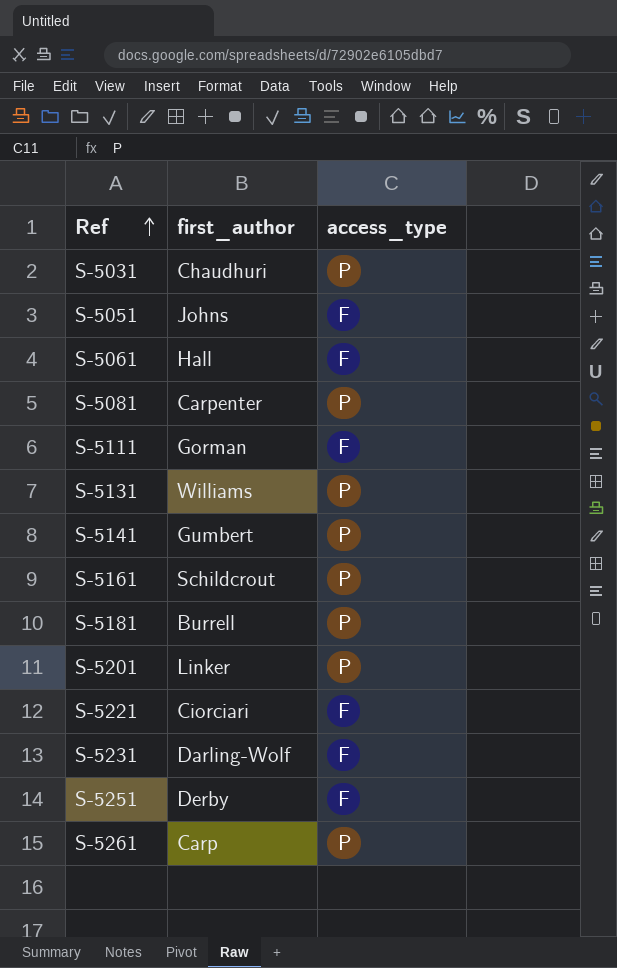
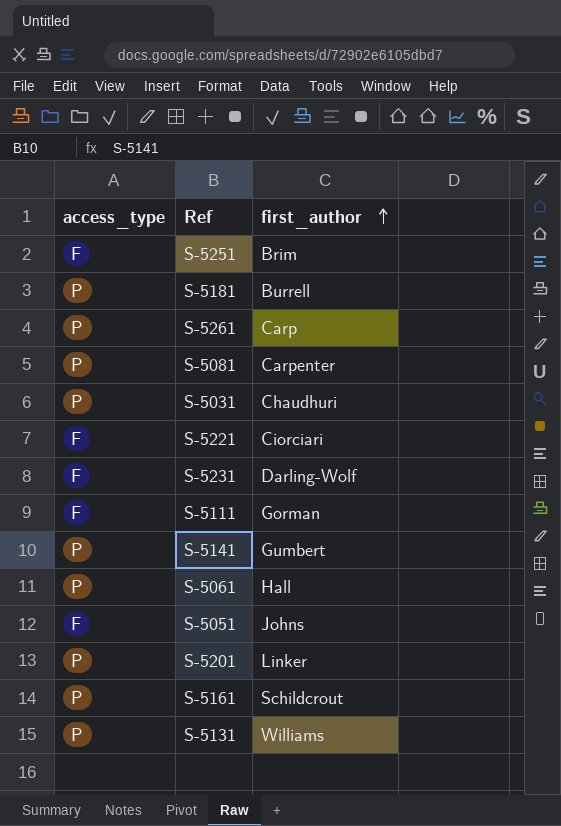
row order: Ref ascending -> first_author ascending
column access_type | position: 3 -> 1
S-5251 | first_author: Derby -> Brim
S-5061 | access_type: F -> P

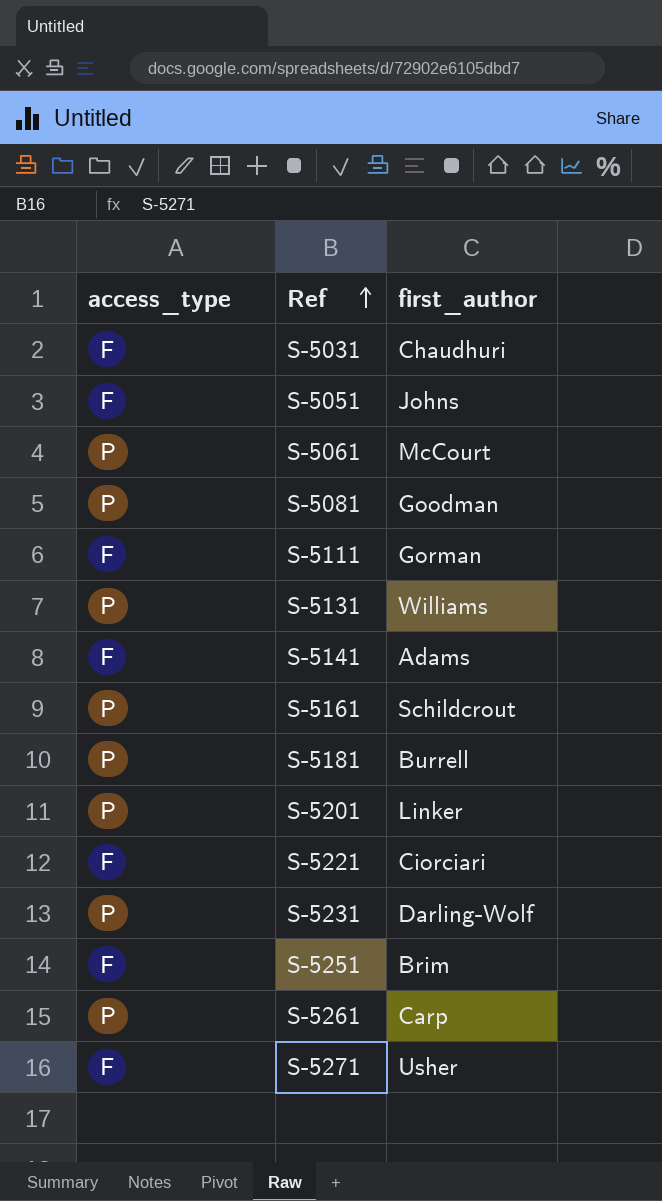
row order: first_author ascending -> Ref ascending
S-5031 | access_type: P -> F
S-5061 | first_author: Hall -> McCourt
S-5081 | first_author: Carpenter -> Goodman
S-5141 | access_type: P -> F
S-5141 | first_author: Gumbert -> Adams
S-5231 | access_type: F -> P
row S-5271: none -> F | Usher

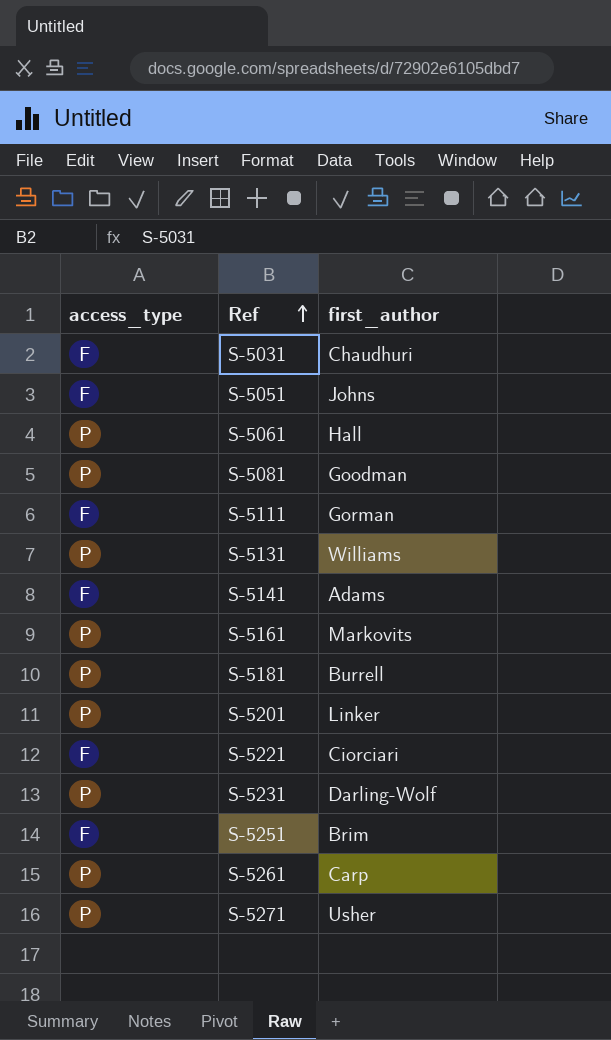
S-5061 | first_author: McCourt -> Hall
S-5161 | first_author: Schildcrout -> Markovits
S-5271 | access_type: F -> P

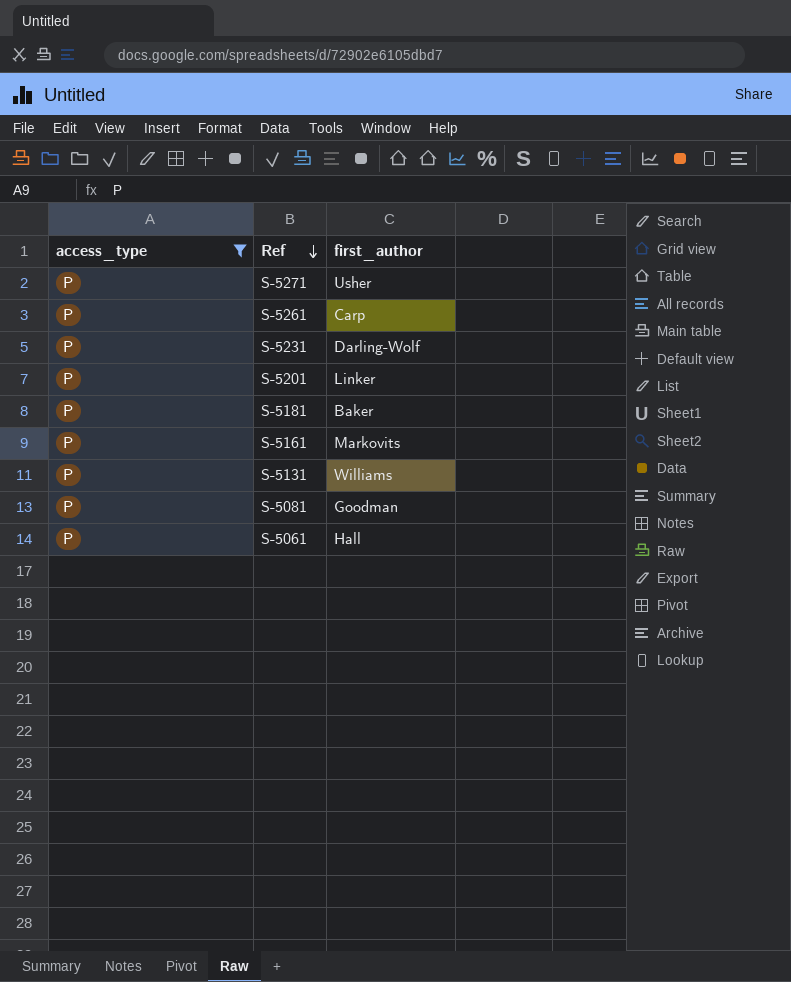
filter: none -> access_type = P
row order: Ref ascending -> Ref descending
S-5181 | first_author: Burrell -> Baker

